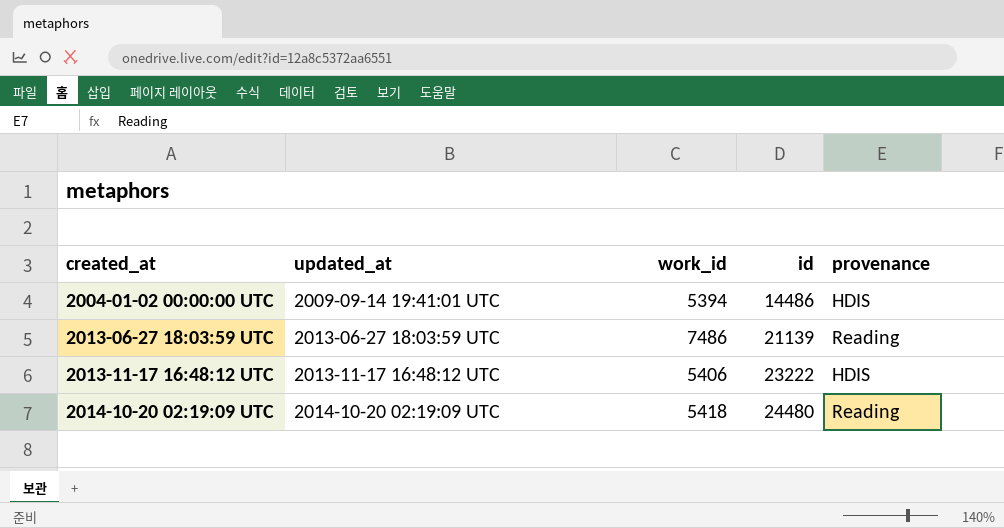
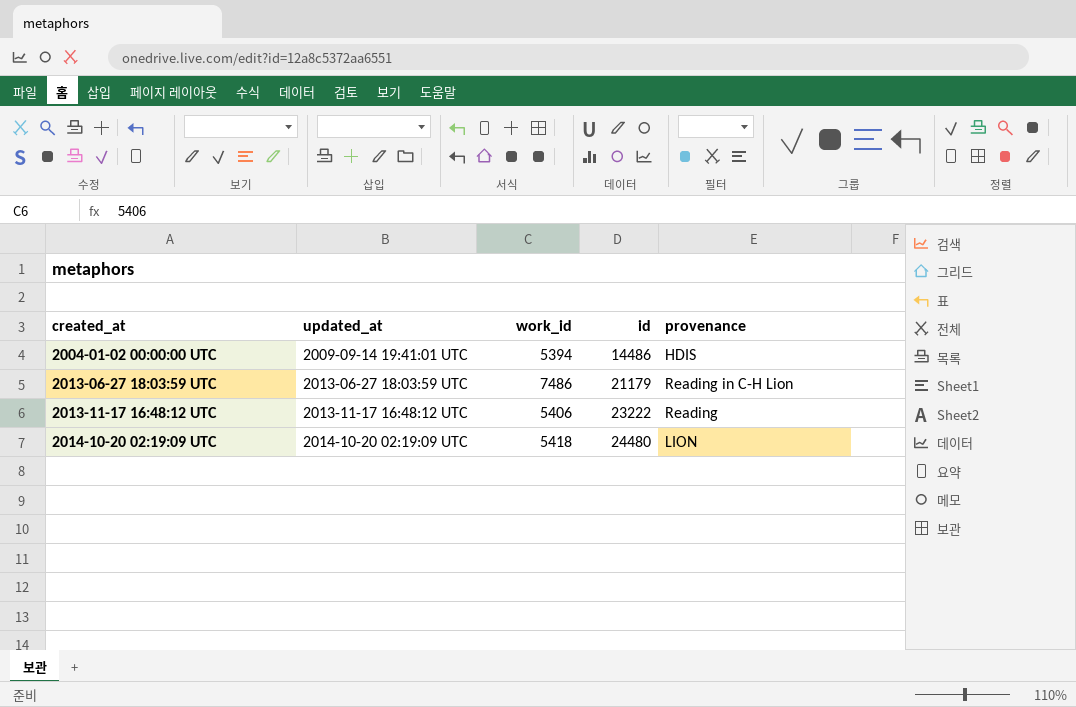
2013-06-27 18:03:59 UTC | id: 21139 -> 21179
2013-06-27 18:03:59 UTC | provenance: Reading -> Reading in C-H Lion
2013-11-17 16:48:12 UTC | provenance: HDIS -> Reading
2014-10-20 02:19:09 UTC | provenance: Reading -> LION

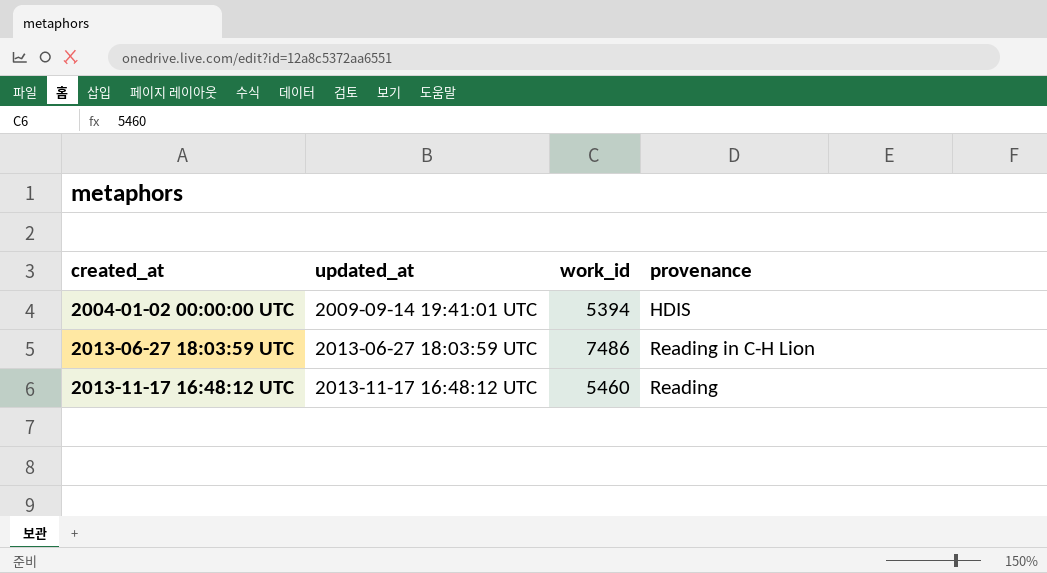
column id | position: 4 -> none
row 2014-10-20 02:19:09 UTC: 2014-10-20 02:19:09 UTC | 5418 | 24480 | LION -> none
2013-11-17 16:48:12 UTC | work_id: 5406 -> 5460

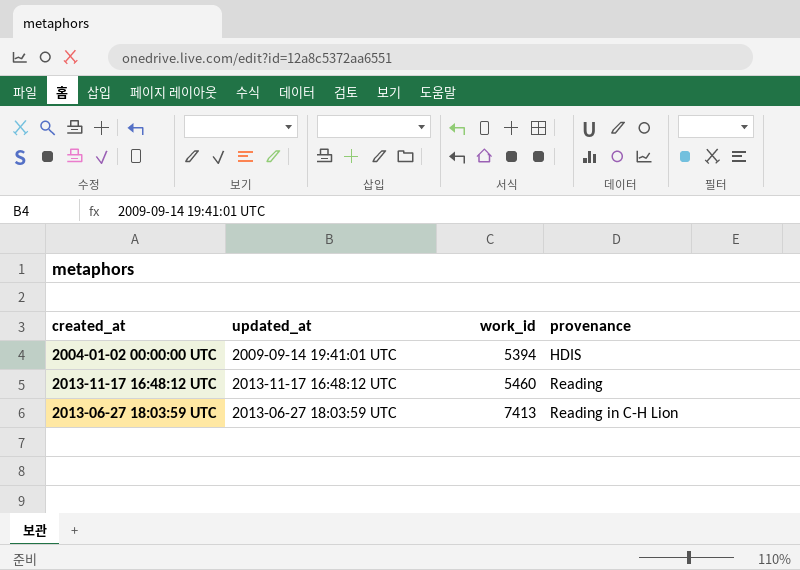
row order: created_at ascending -> work_id ascending
2013-06-27 18:03:59 UTC | work_id: 7486 -> 7413

